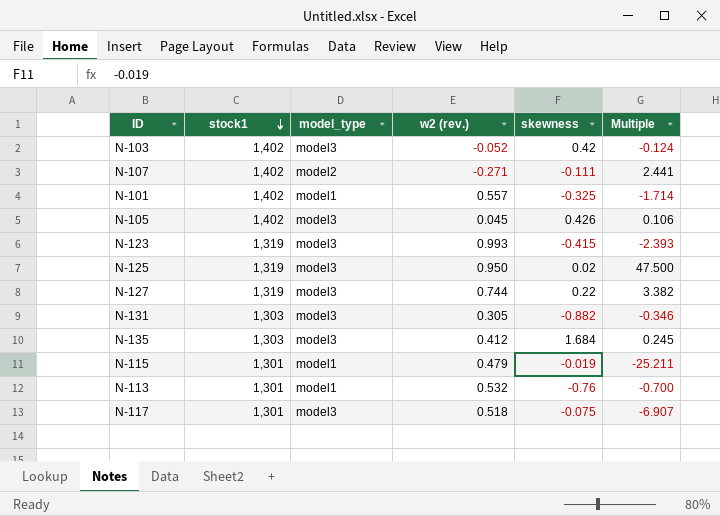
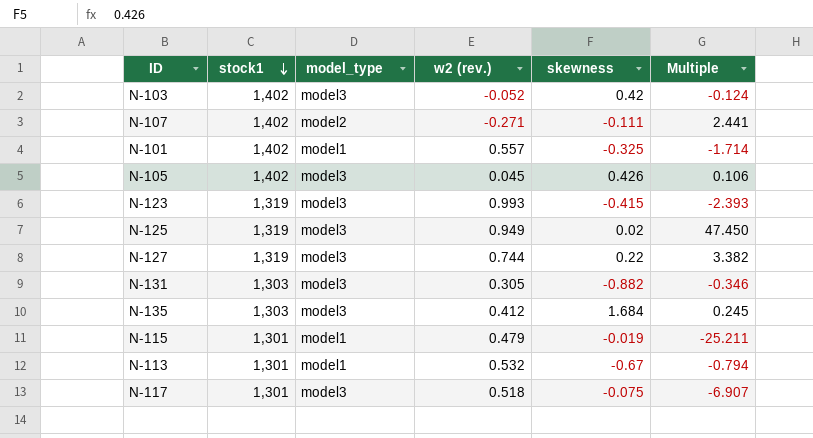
N-125 | w2 (rev.): 0.950 -> 0.949
N-125 | Multiple: 47.500 -> 47.450
N-113 | skewness: -0.76 -> -0.67
N-113 | Multiple: -0.700 -> -0.794

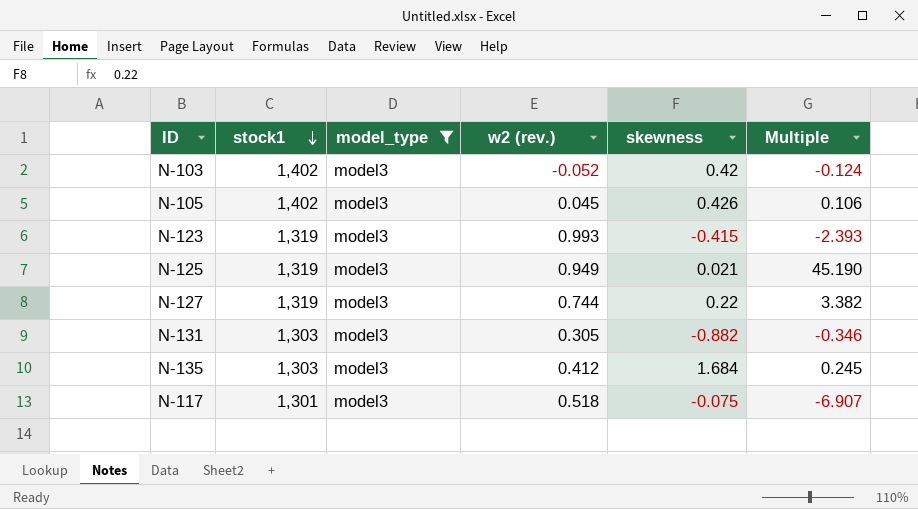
filter: none -> model_type = model3
N-125 | skewness: 0.02 -> 0.021
N-125 | Multiple: 47.450 -> 45.190

